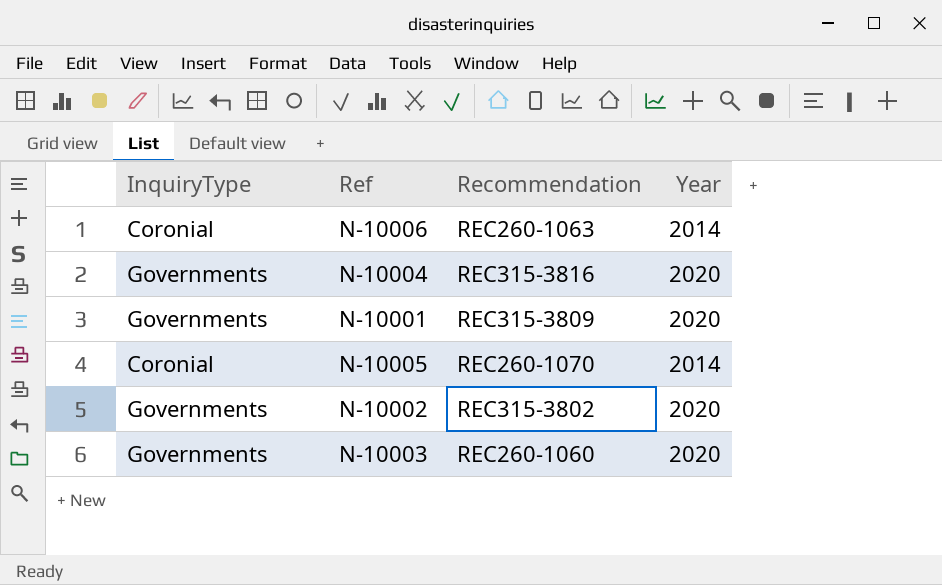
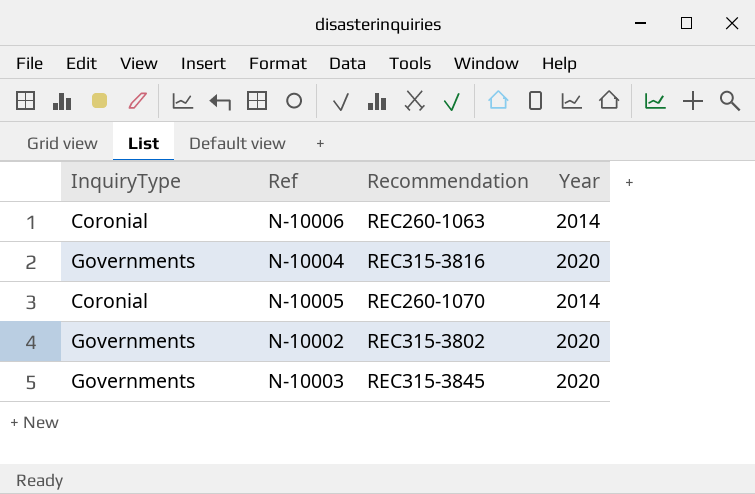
row N-10001: Governments | REC315-3809 | 2020 -> none
N-10003 | Recommendation: REC260-1060 -> REC315-3845

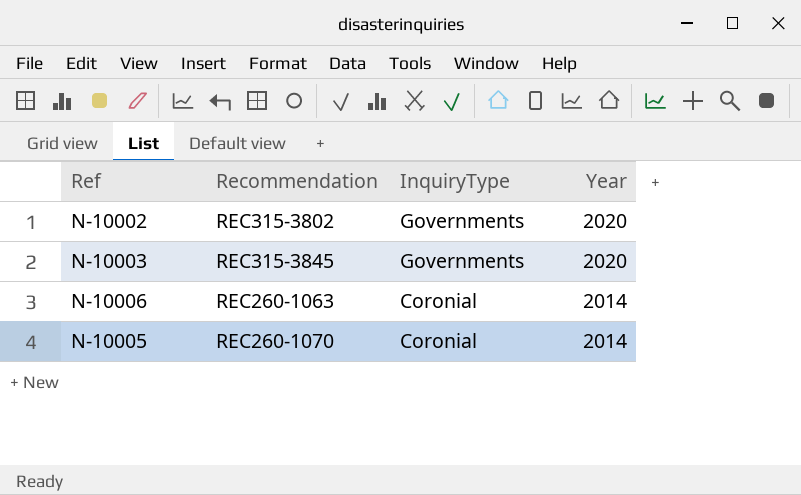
row order: none -> InquiryType descending
column InquiryType | position: 1 -> 3
row N-10004: Governments | REC315-3816 | 2020 -> none

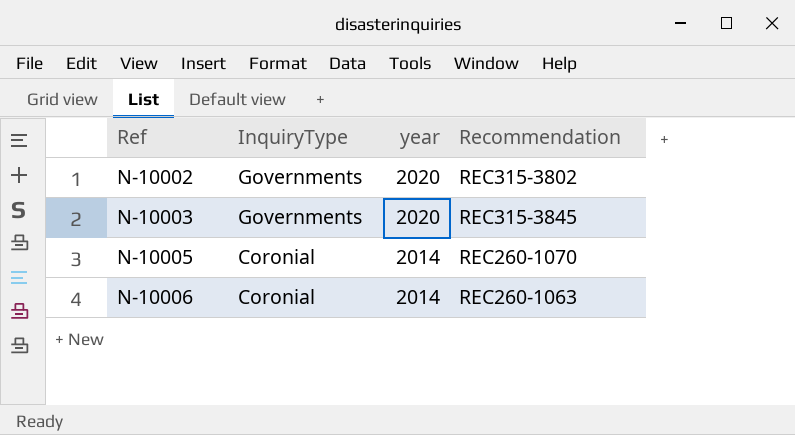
row order: InquiryType descending -> Ref ascending
column name: Year -> year
column Recommendation | position: 2 -> 4

